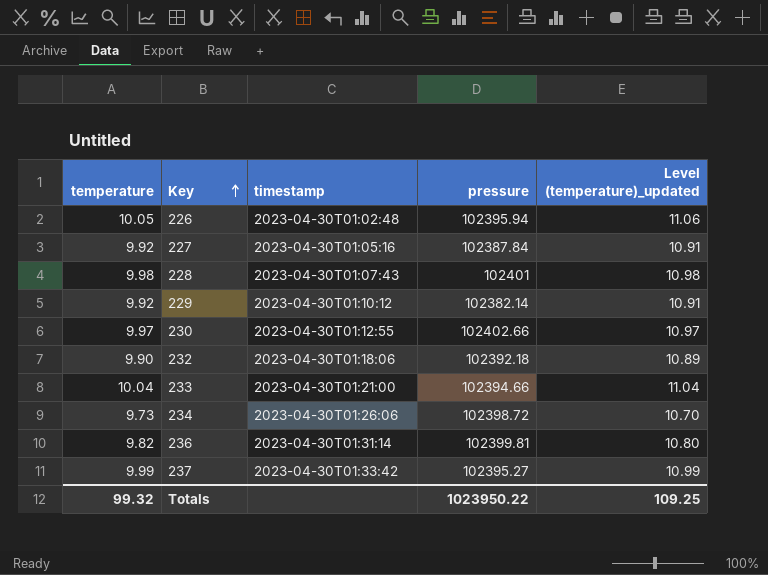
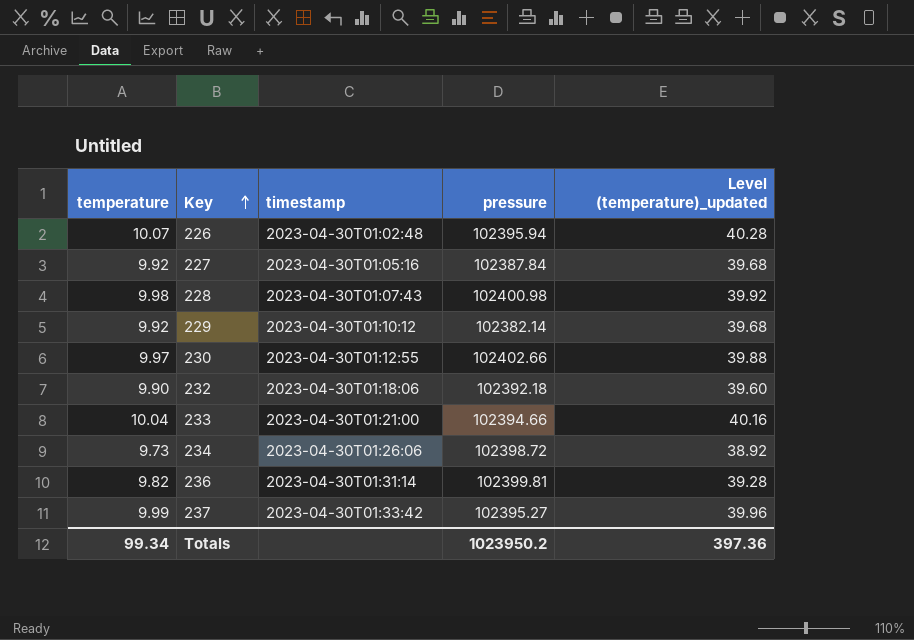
column Level (temperature)_updated | formula: [temperature] * 1.1 -> [temperature] * 4
226 | temperature: 10.05 -> 10.07
228 | pressure: 102401 -> 102400.98
Totals | temperature: 99.32 -> 99.34
Totals | pressure: 1023950.22 -> 1023950.2
Totals | Level (temperature)_updated: 109.25 -> 397.36

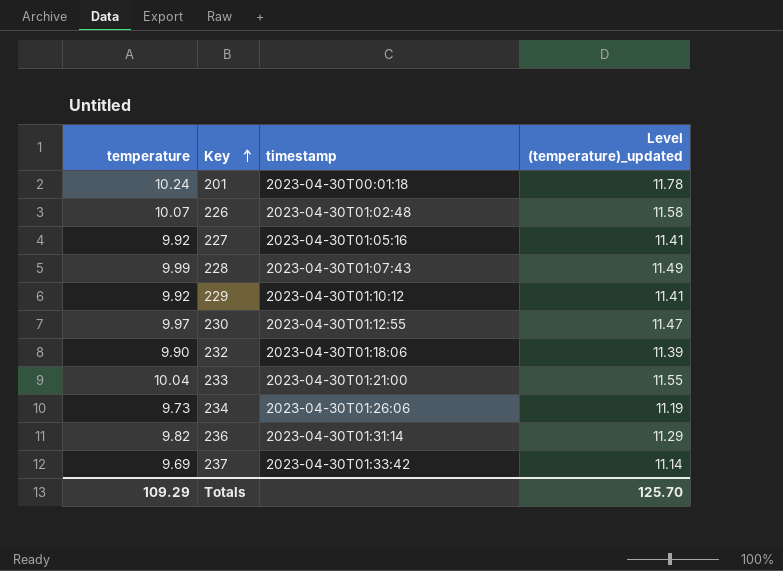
column pressure | position: 4 -> none
column Level (temperature)_updated | formula: [temperature] * 4 -> [temperature] * 1.15
row 201: none -> 10.24 | 2023-04-30T00:01:18 | 11.78
228 | temperature: 9.98 -> 9.99
237 | temperature: 9.99 -> 9.69
Totals | temperature: 99.34 -> 109.29
Totals | Level (temperature)_updated: 397.36 -> 125.70

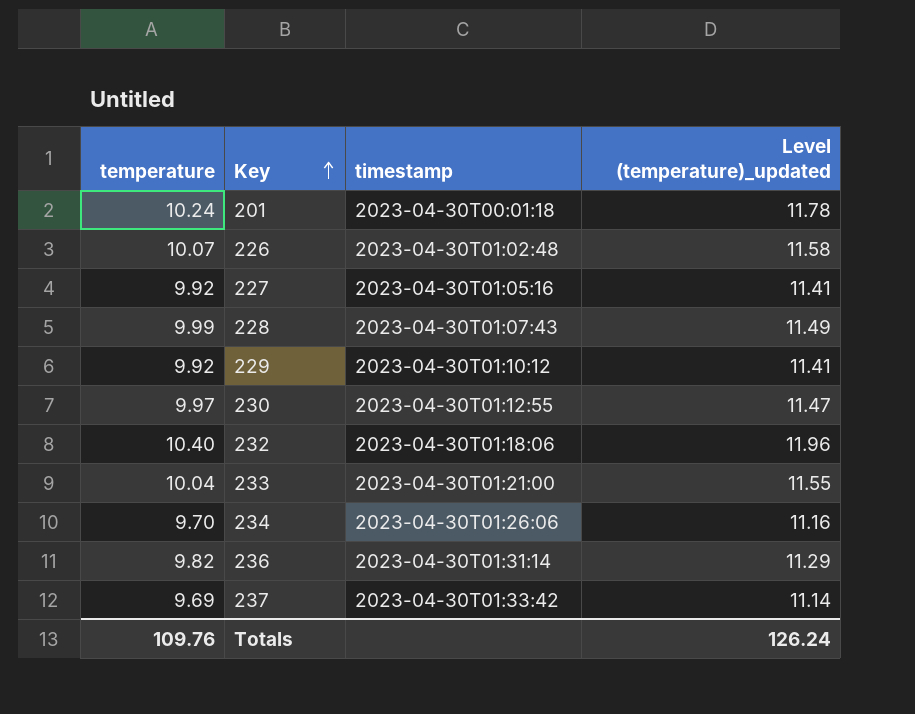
232 | temperature: 9.90 -> 10.40
232 | Level (temperature)_updated: 11.39 -> 11.96
234 | temperature: 9.73 -> 9.70
234 | Level (temperature)_updated: 11.19 -> 11.16
Totals | temperature: 109.29 -> 109.76
Totals | Level (temperature)_updated: 125.70 -> 126.24

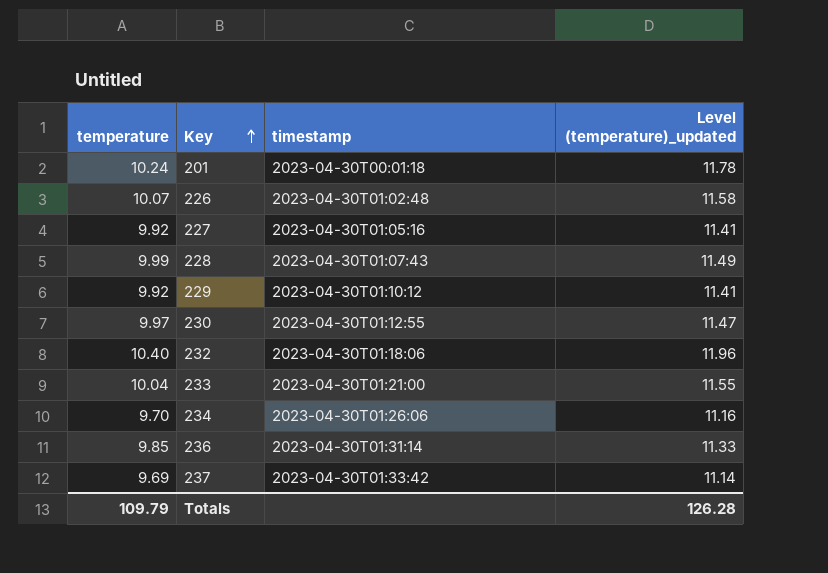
236 | temperature: 9.82 -> 9.85
236 | Level (temperature)_updated: 11.29 -> 11.33
Totals | temperature: 109.76 -> 109.79
Totals | Level (temperature)_updated: 126.24 -> 126.28

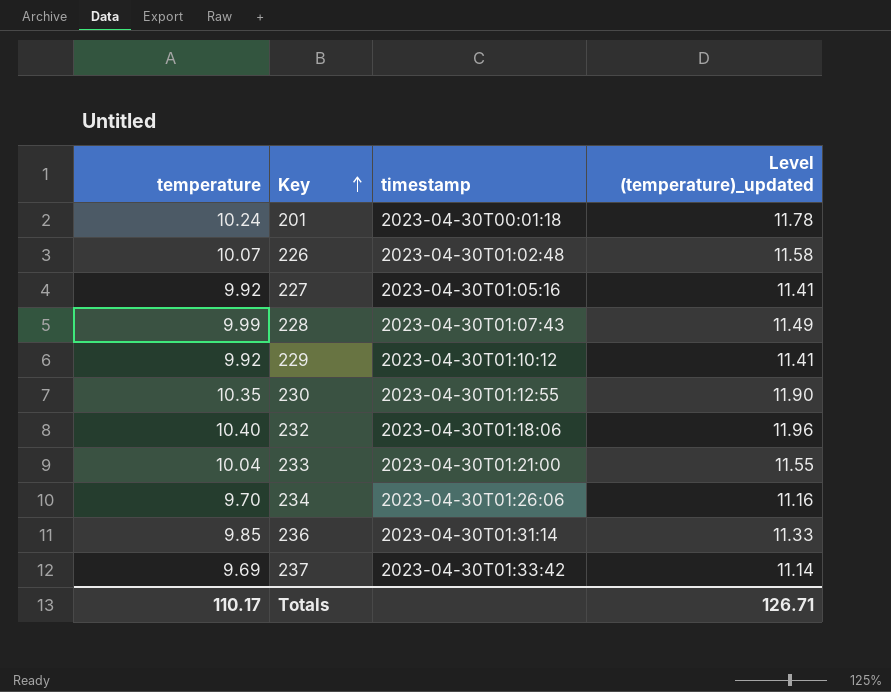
230 | temperature: 9.97 -> 10.35
230 | Level (temperature)_updated: 11.47 -> 11.90
Totals | temperature: 109.79 -> 110.17
Totals | Level (temperature)_updated: 126.28 -> 126.71

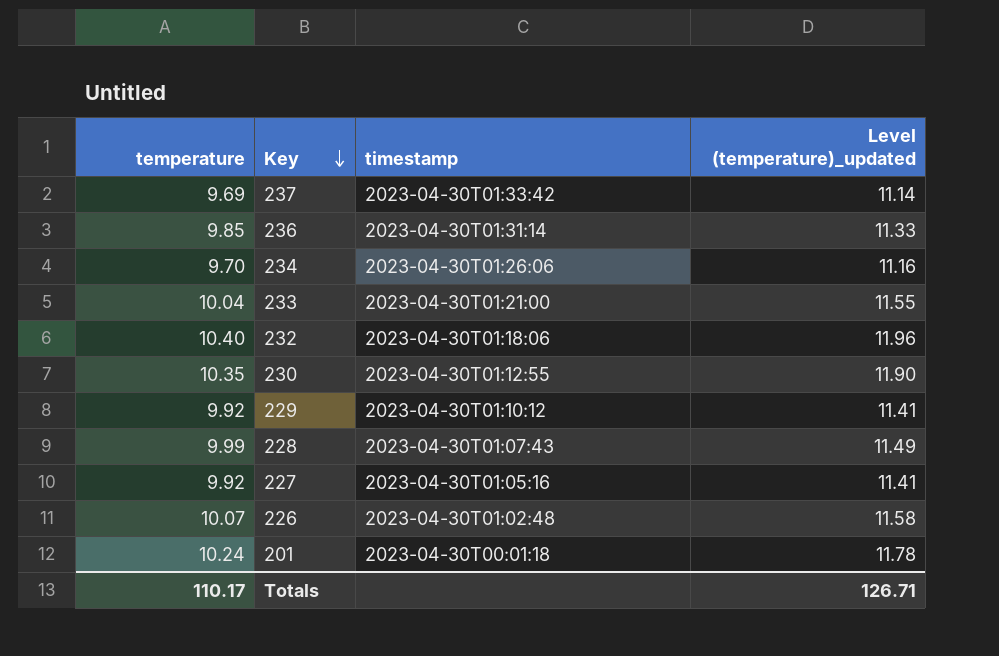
row order: Key ascending -> Key descending

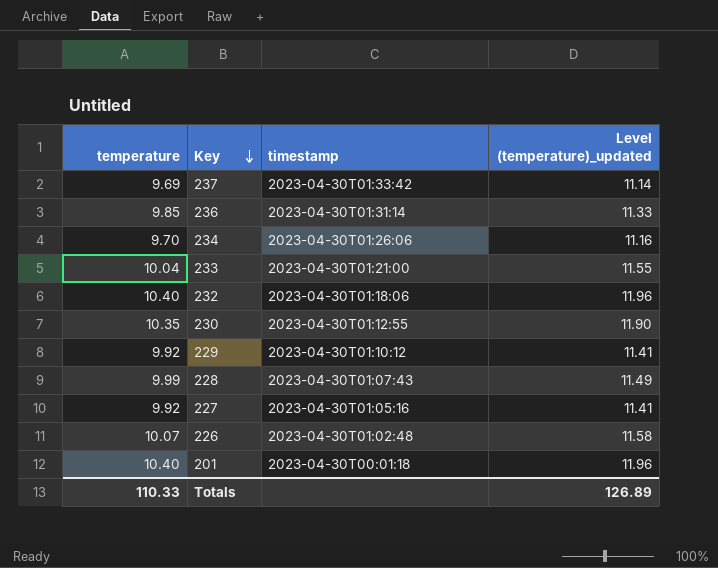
201 | temperature: 10.24 -> 10.40
201 | Level (temperature)_updated: 11.78 -> 11.96
Totals | temperature: 110.17 -> 110.33
Totals | Level (temperature)_updated: 126.71 -> 126.89

